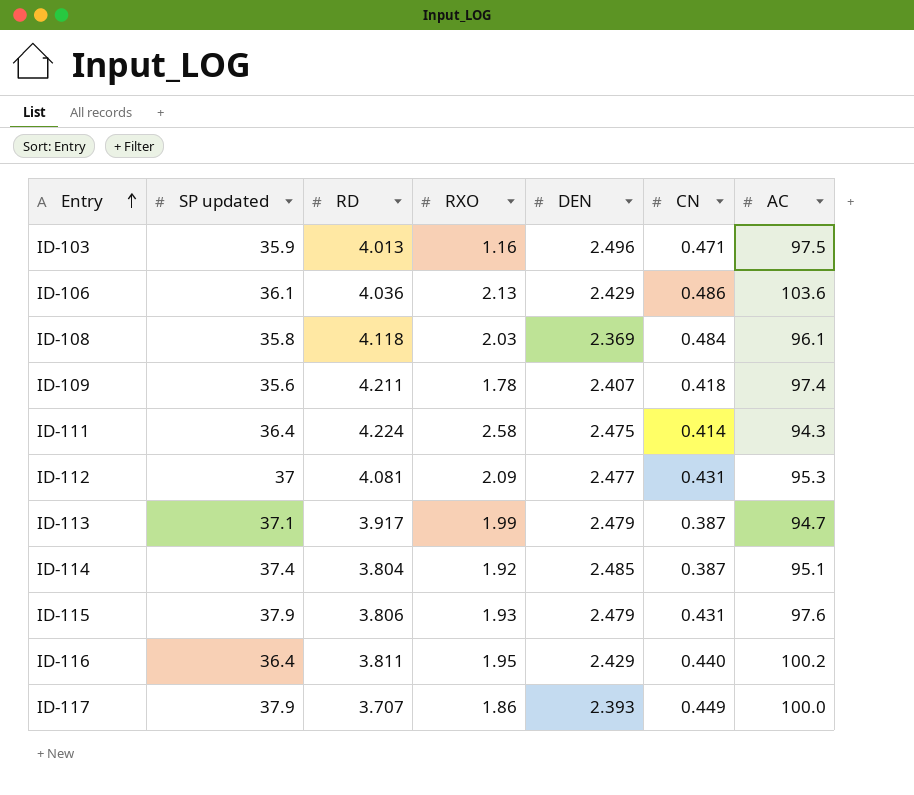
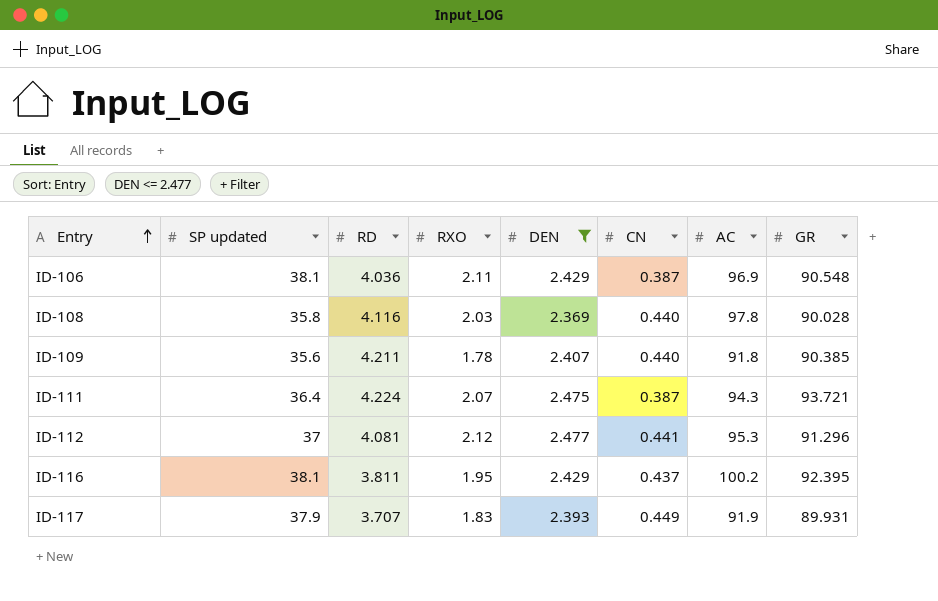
filter: none -> DEN <= 2.477
column GR | position: none -> 8
ID-106 | SP updated: 36.1 -> 38.1
ID-106 | RXO: 2.13 -> 2.11
ID-106 | CN: 0.486 -> 0.387
ID-106 | AC: 103.6 -> 96.9
ID-108 | RD: 4.118 -> 4.116
ID-108 | CN: 0.484 -> 0.440
ID-108 | AC: 96.1 -> 97.8
ID-109 | CN: 0.418 -> 0.440
ID-109 | AC: 97.4 -> 91.8
ID-111 | RXO: 2.58 -> 2.07
ID-111 | CN: 0.414 -> 0.387
ID-112 | RXO: 2.09 -> 2.12
ID-112 | CN: 0.431 -> 0.441
ID-116 | SP updated: 36.4 -> 38.1
ID-116 | CN: 0.440 -> 0.437
ID-117 | RXO: 1.86 -> 1.83
ID-117 | AC: 100.0 -> 91.9

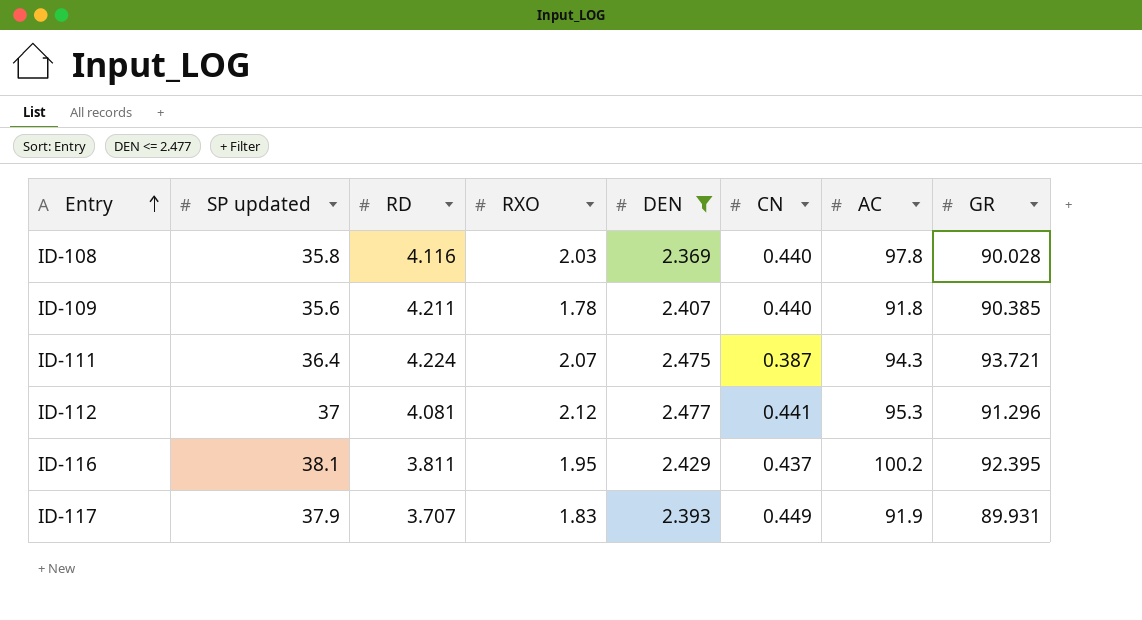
row ID-106: 38.1 | 4.036 | 2.11 | 2.429 | 0.387 | 96.9 | 90.548 -> none

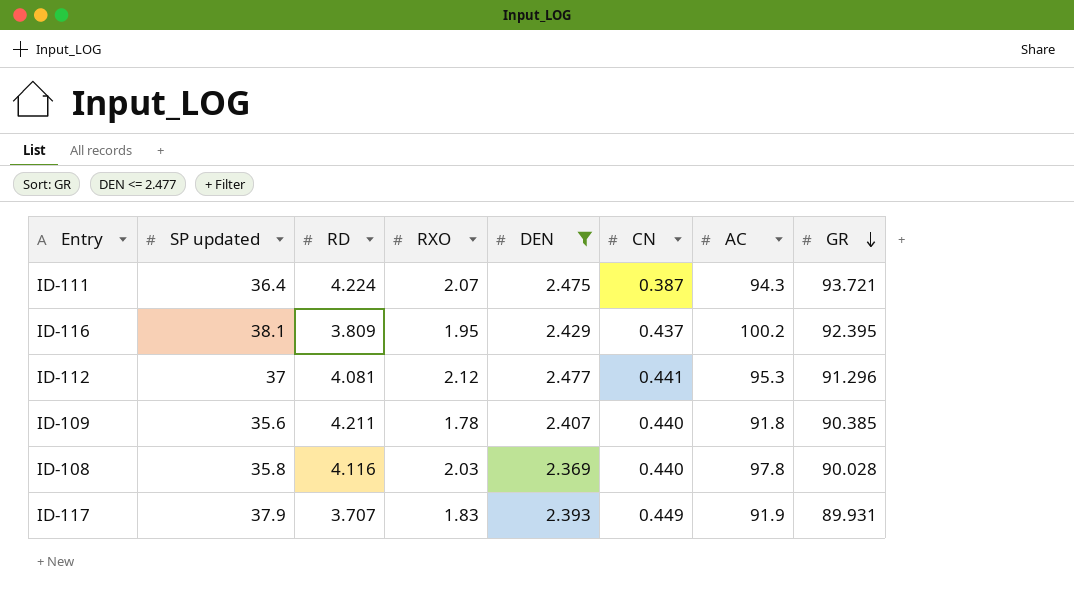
row order: Entry ascending -> GR descending
ID-116 | RD: 3.811 -> 3.809

